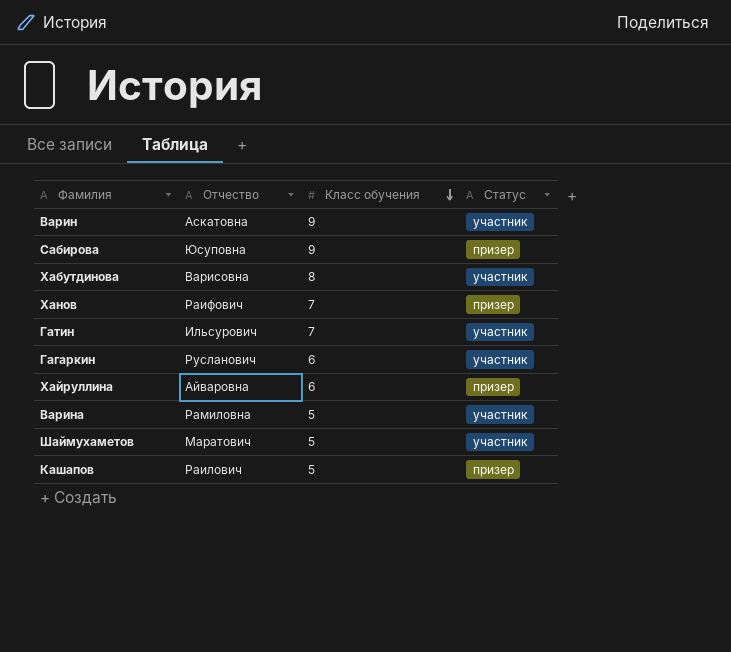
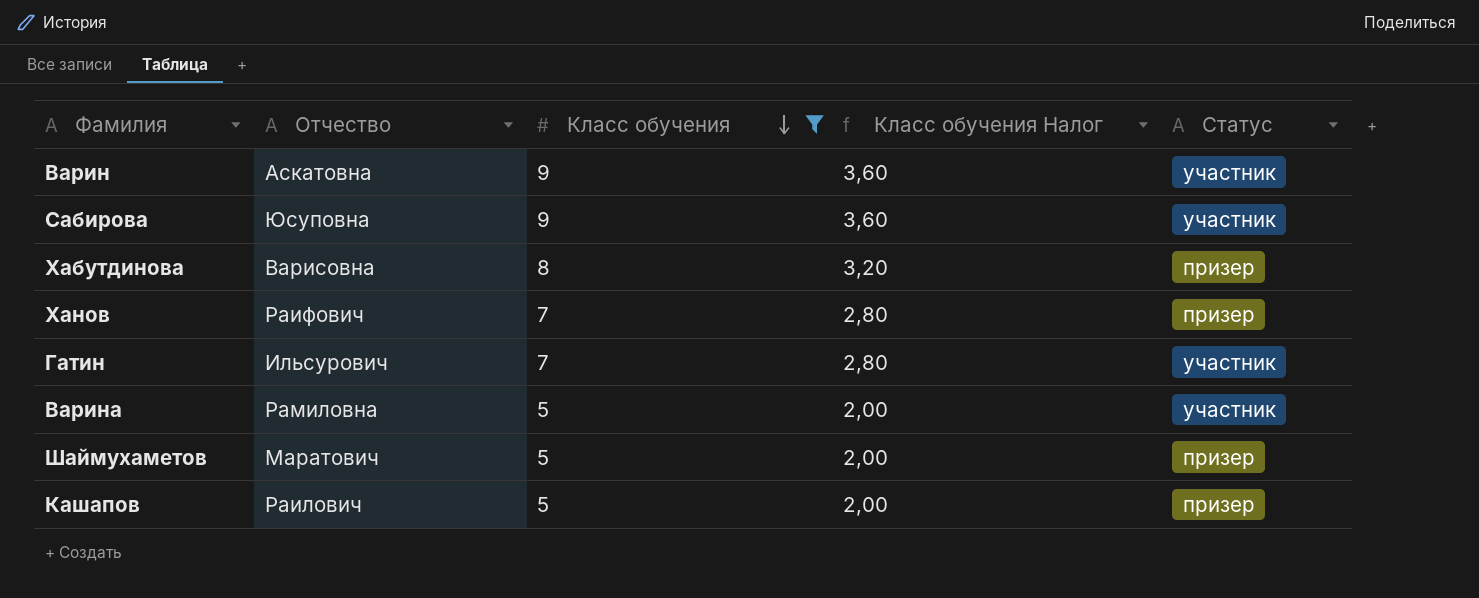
filter: none -> Класс обучения != 6
column Класс обучения Налог | formula: none -> [Класс обучения] * 0,4
Сабирова | Статус: призер -> участник
Хабутдинова | Статус: участник -> призер
Шаймухаметов | Статус: участник -> призер

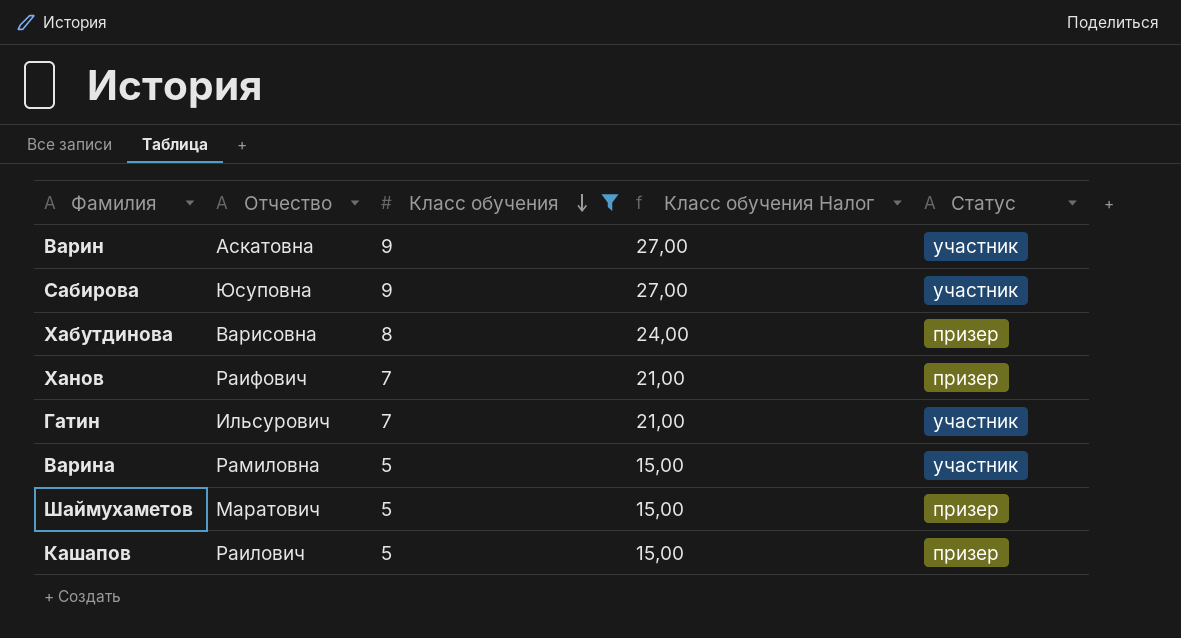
column Класс обучения Налог | formula: [Класс обучения] * 0,4 -> [Класс обучения] * 3

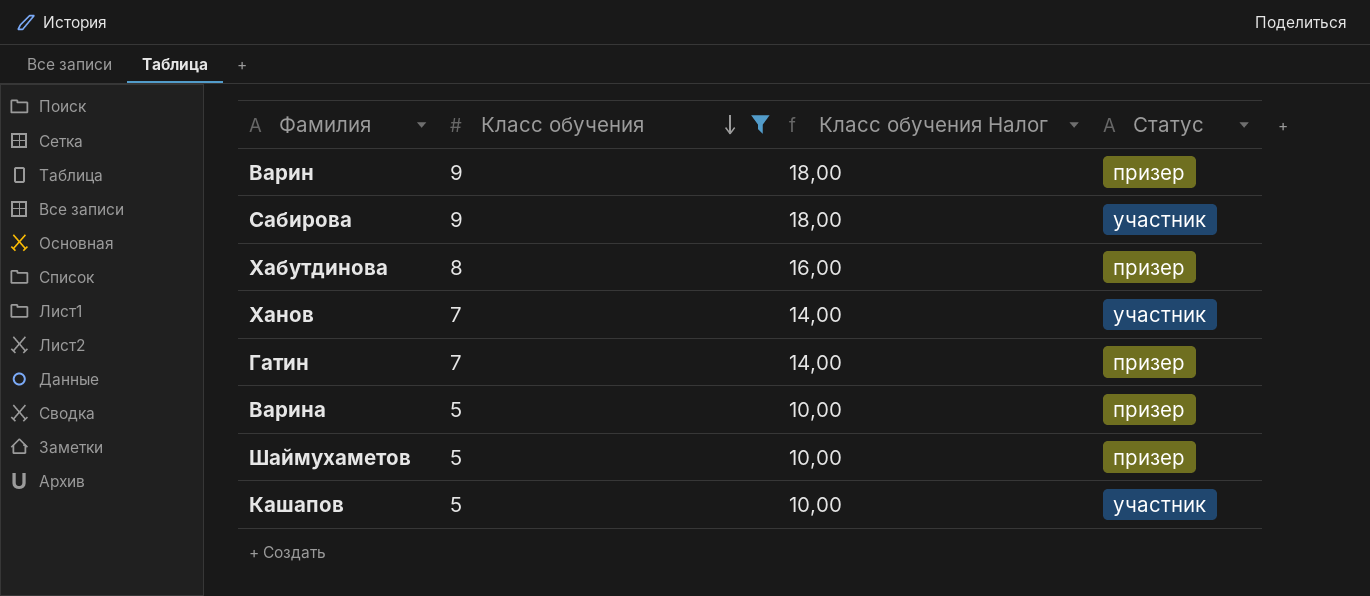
column Отчество | position: 2 -> none
column Класс обучения Налог | formula: [Класс обучения] * 3 -> [Класс обучения] * 2
Варин | Статус: участник -> призер
Ханов | Статус: призер -> участник
Гатин | Статус: участник -> призер
Варина | Статус: участник -> призер
Кашапов | Статус: призер -> участник

